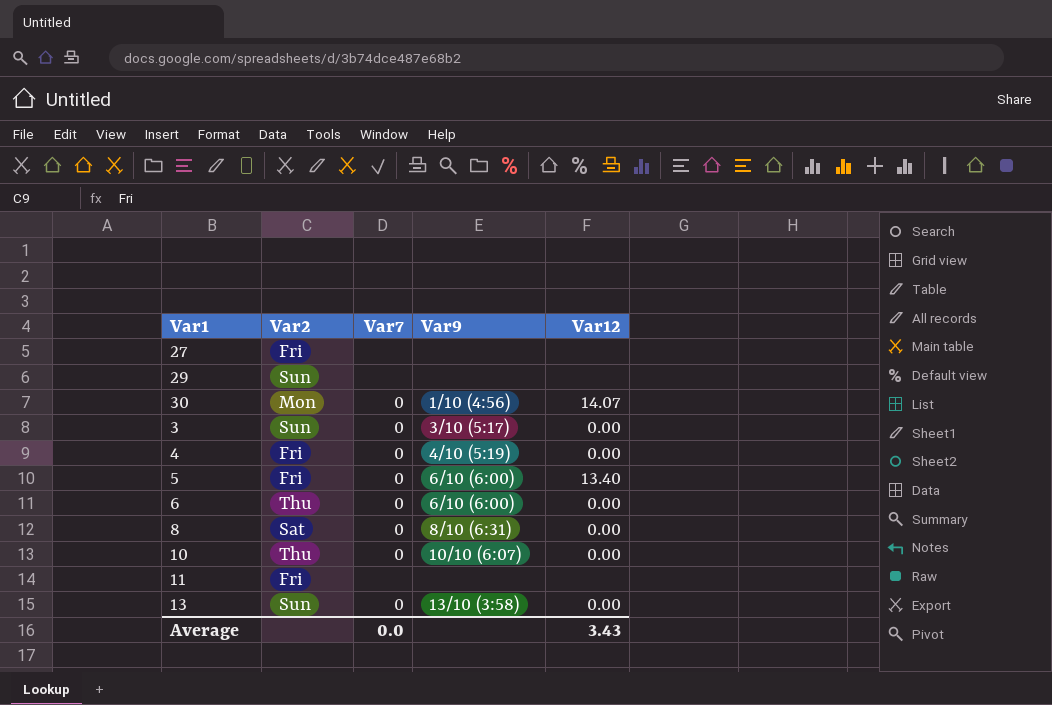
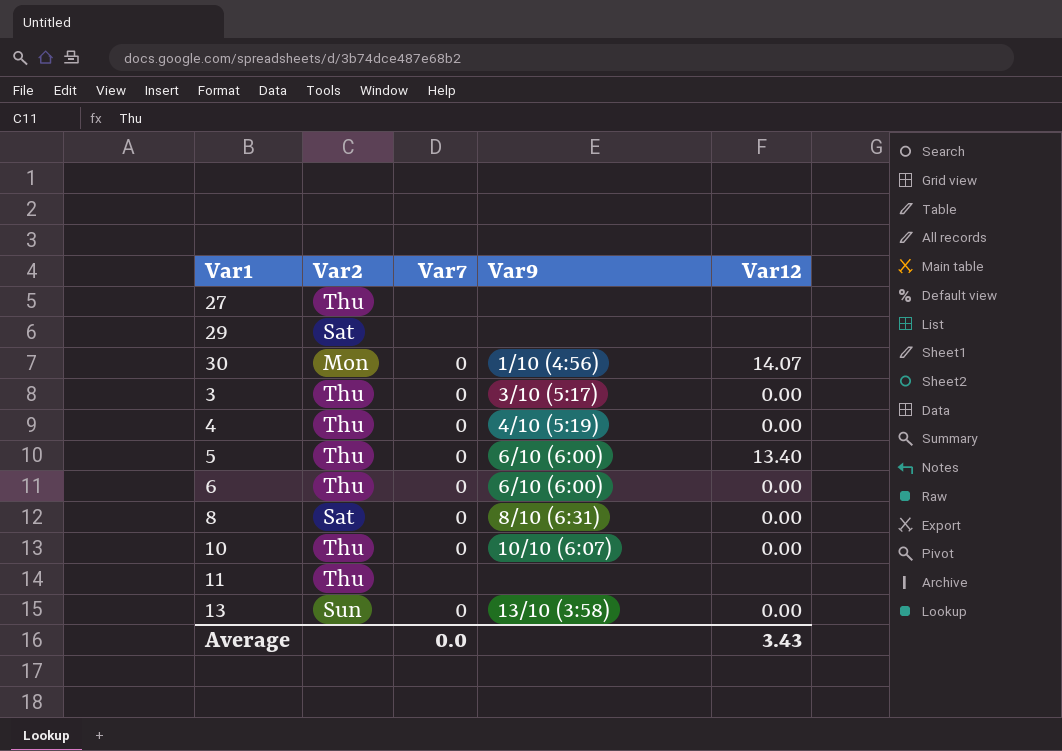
27 | Var2: Fri -> Thu
29 | Var2: Sun -> Sat
3 | Var2: Sun -> Thu
4 | Var2: Fri -> Thu
5 | Var2: Fri -> Thu
11 | Var2: Fri -> Thu

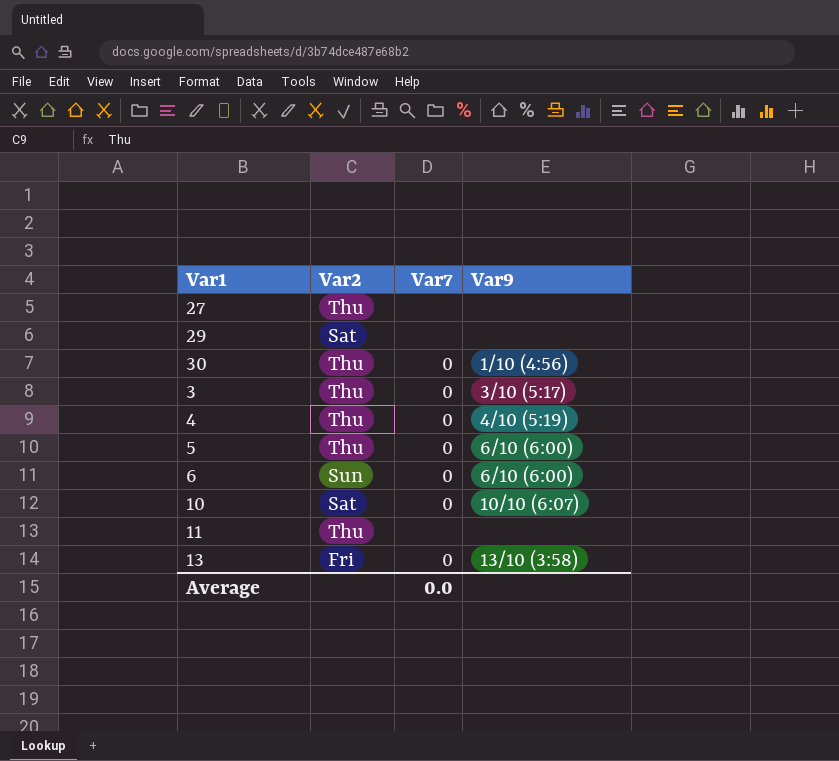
column Var12 | position: 5 -> none
row 8: Sat | 0 | 8/10 (6:31) | 0.00 -> none
30 | Var2: Mon -> Thu
6 | Var2: Thu -> Sun
10 | Var2: Thu -> Sat
13 | Var2: Sun -> Fri

